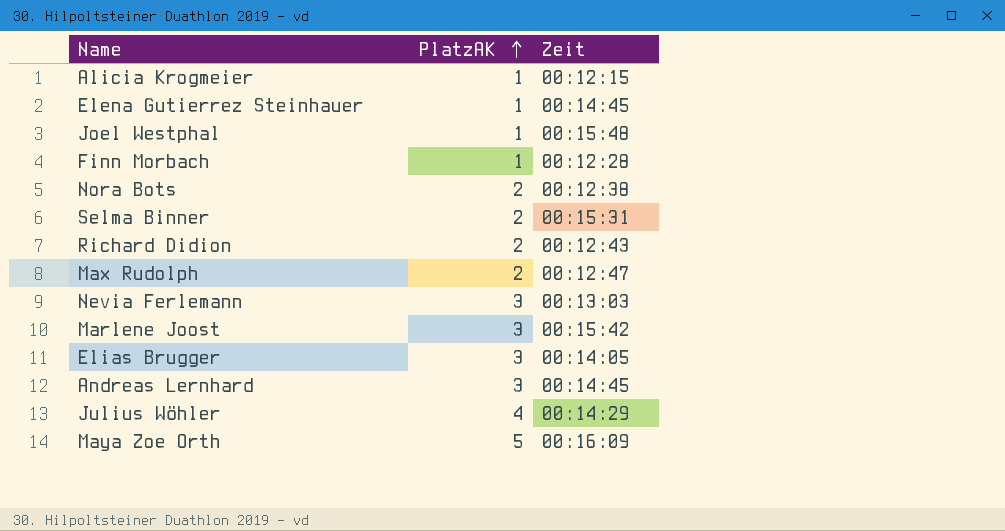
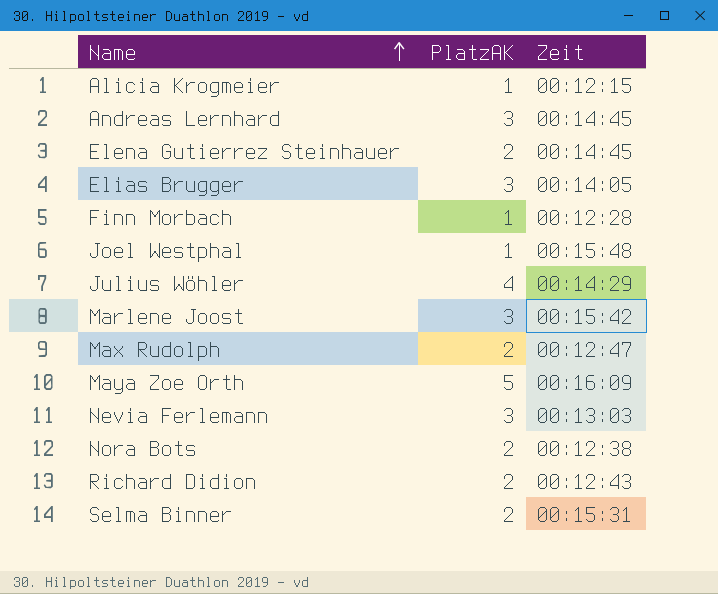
row order: PlatzAK ascending -> Name ascending
Elena Gutierrez Steinhauer | PlatzAK: 1 -> 2

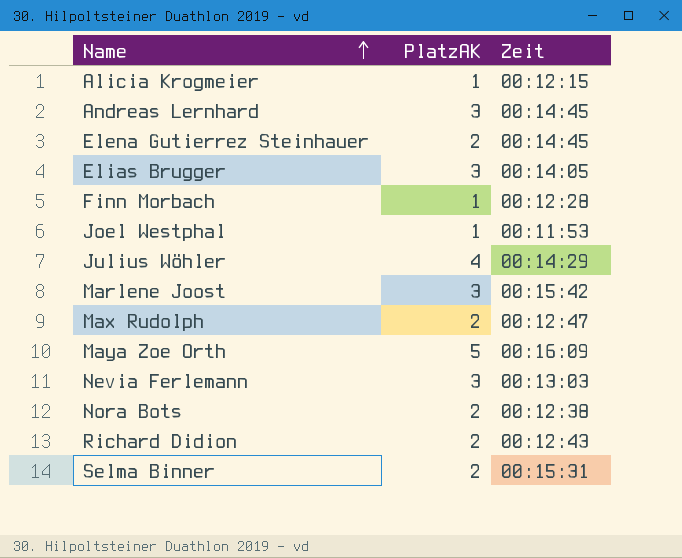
Joel Westphal | Zeit: 00:15:48 -> 00:11:53

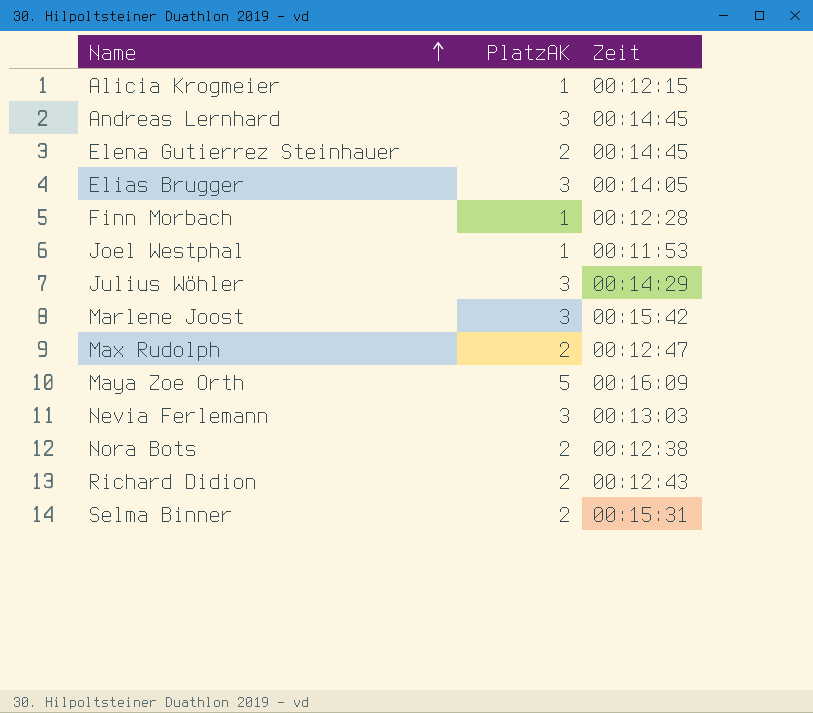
Julius Wöhler | PlatzAK: 4 -> 3

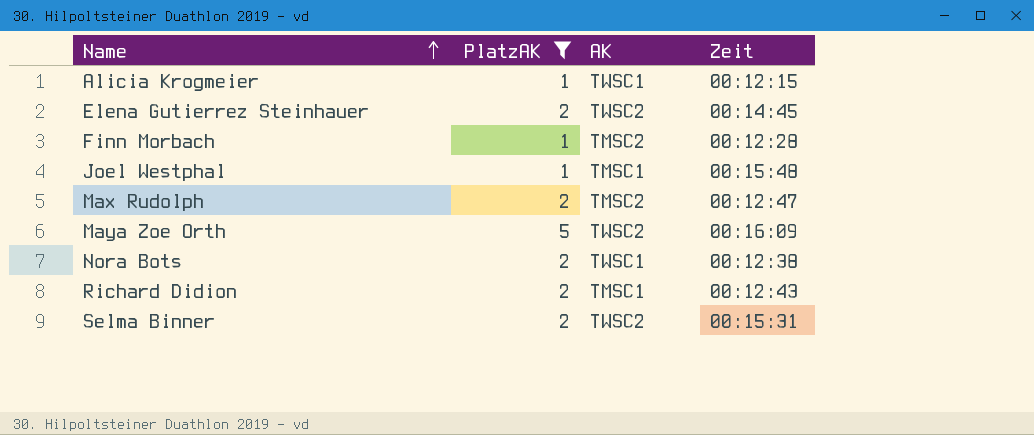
filter: none -> PlatzAK != 3
column AK | position: none -> 3
Joel Westphal | Zeit: 00:11:53 -> 00:15:48

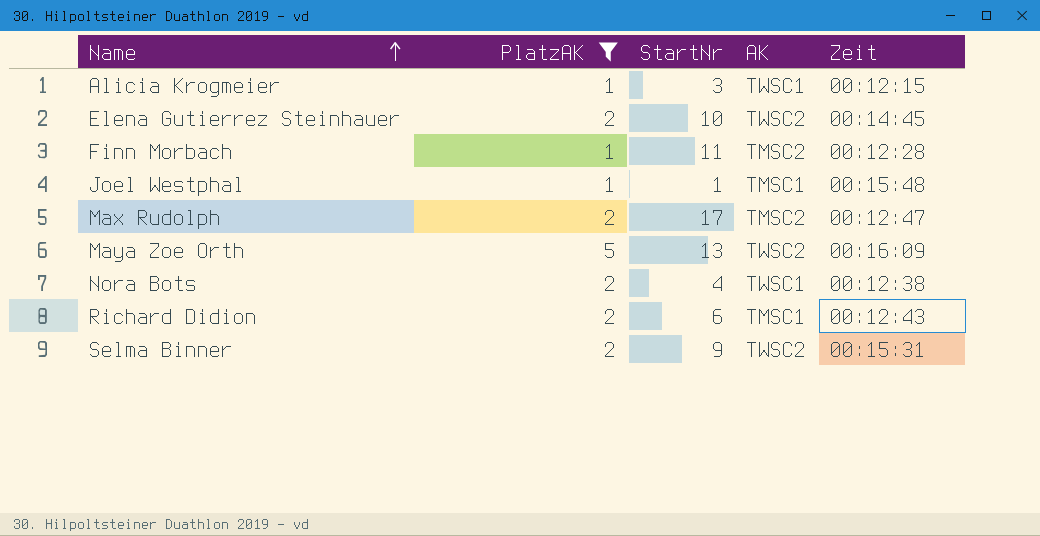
column StartNr | position: none -> 3

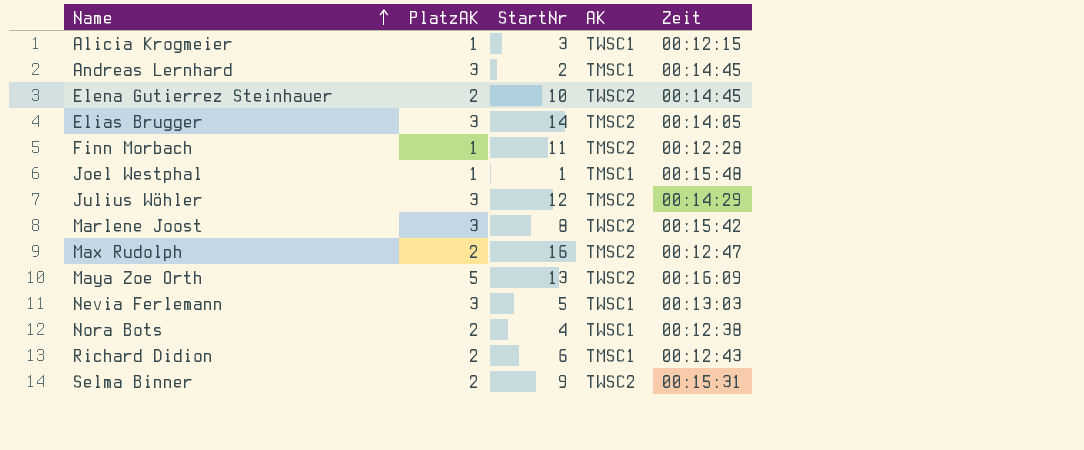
filter: PlatzAK != 3 -> none
Max Rudolph | StartNr: 17 -> 16

